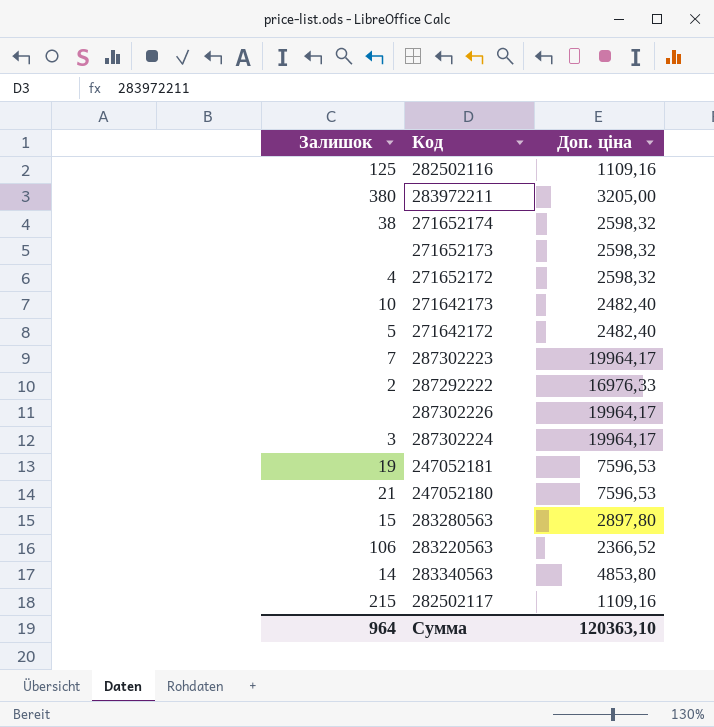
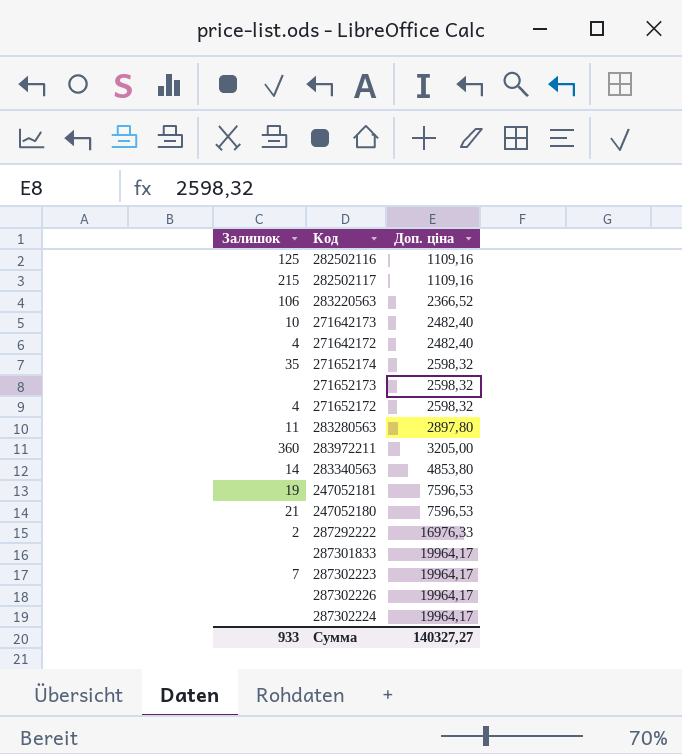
row order: none -> Доп. ціна ascending
271642172 | Залишок: 5 -> 4
271652174 | Залишок: 38 -> 35
283280563 | Залишок: 15 -> 11
283972211 | Залишок: 380 -> 360
row 287301833: none -> none | 19964,17
287302224 | Залишок: 3 -> none
Сумма | Залишок: 964 -> 933
Сумма | Доп. ціна: 120363,10 -> 140327,27

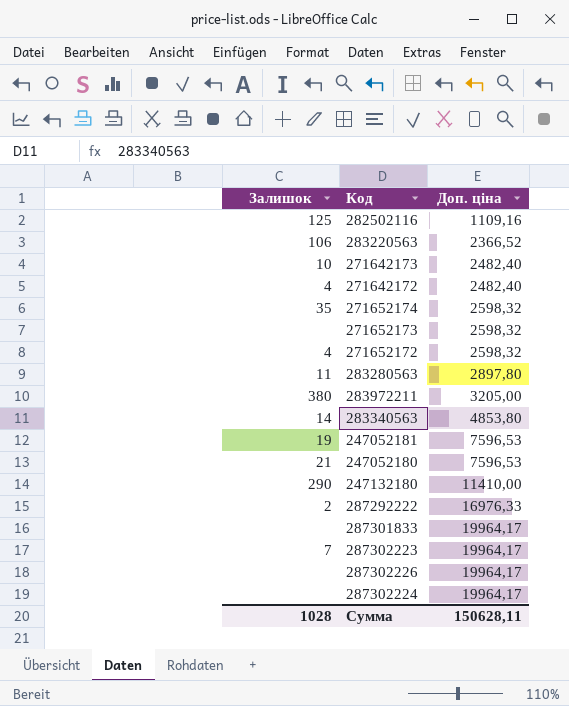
row 282502117: 215 | 1109,16 -> none
283972211 | Залишок: 360 -> 380
row 247132180: none -> 290 | 11410,00
Сумма | Залишок: 933 -> 1028
Сумма | Доп. ціна: 140327,27 -> 150628,11

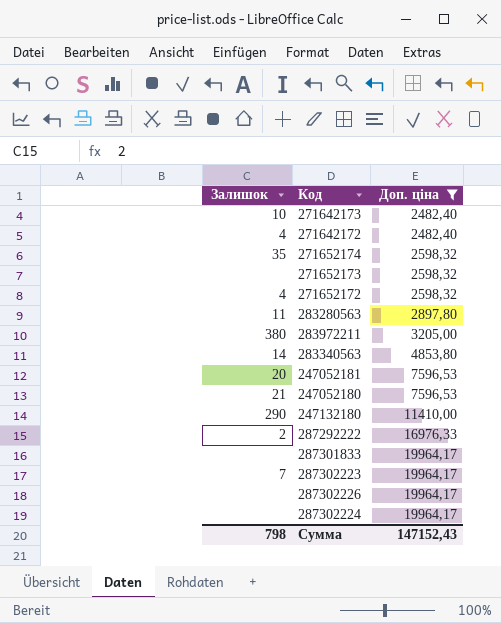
filter: none -> Доп. ціна >= 2482,40
247052181 | Залишок: 19 -> 20
Сумма | Залишок: 1028 -> 798
Сумма | Доп. ціна: 150628,11 -> 147152,43

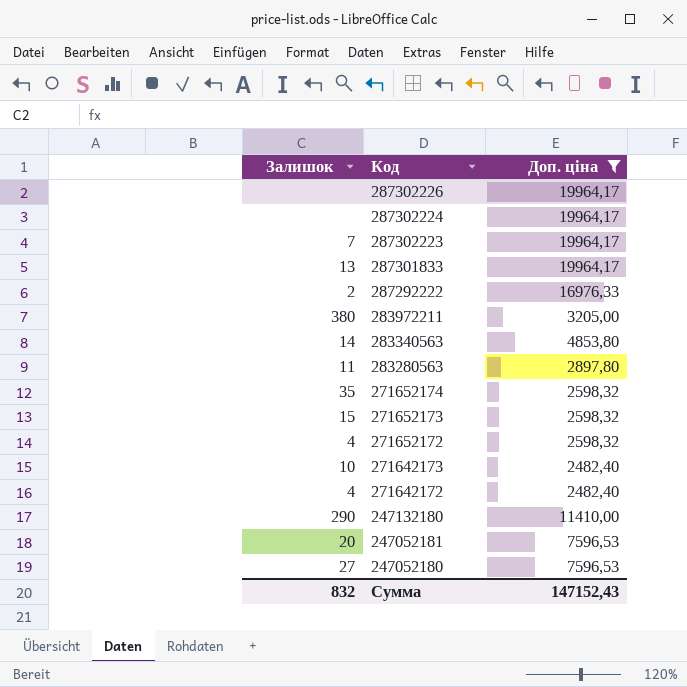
row order: Доп. ціна ascending -> Код descending
287301833 | Залишок: none -> 13
271652173 | Залишок: none -> 15
247052180 | Залишок: 21 -> 27
Сумма | Залишок: 798 -> 832

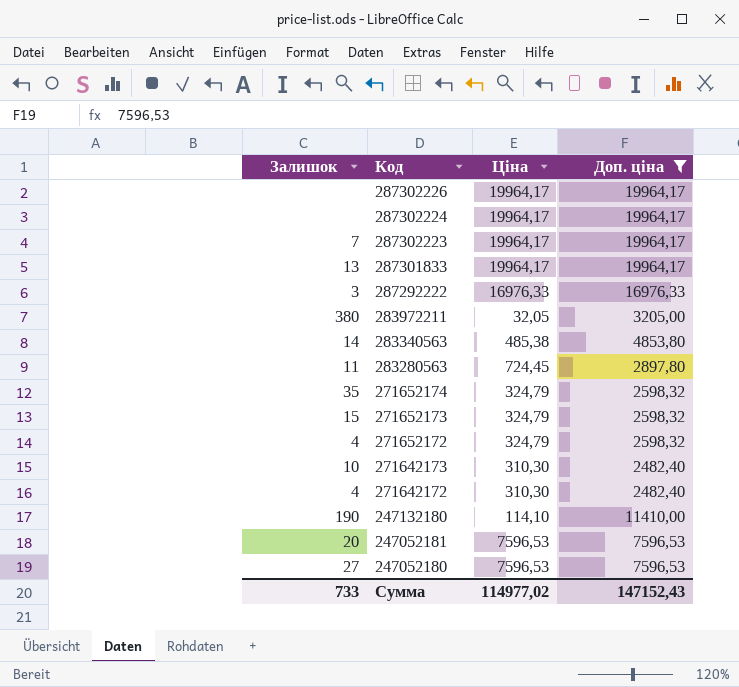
column Ціна | position: none -> 3
287292222 | Залишок: 2 -> 3
247132180 | Залишок: 290 -> 190
Сумма | Залишок: 832 -> 733

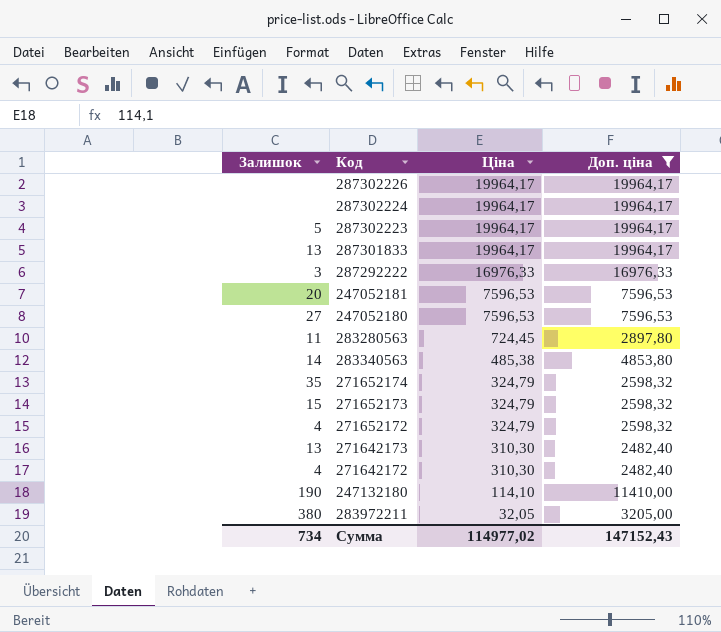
row order: Код descending -> Ціна descending
287302223 | Залишок: 7 -> 5
271642173 | Залишок: 10 -> 13
Сумма | Залишок: 733 -> 734

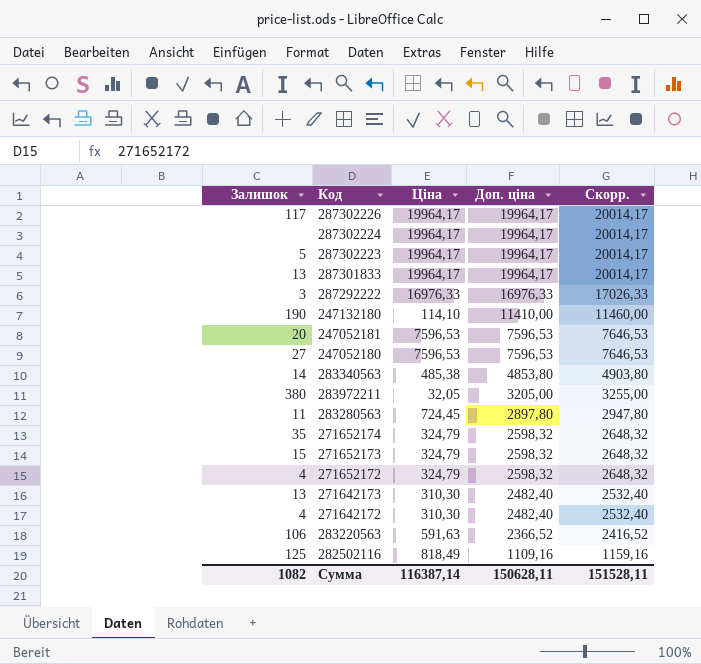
filter: Доп. ціна >= 2482,40 -> none
row order: Ціна descending -> Доп. ціна descending
column Скорр. | formula: none -> [Доп. ціна] + 50
287302226 | Залишок: none -> 117
Сумма | Залишок: 734 -> 1082
Сумма | Ціна: 114977,02 -> 116387,14
Сумма | Доп. ціна: 147152,43 -> 150628,11

